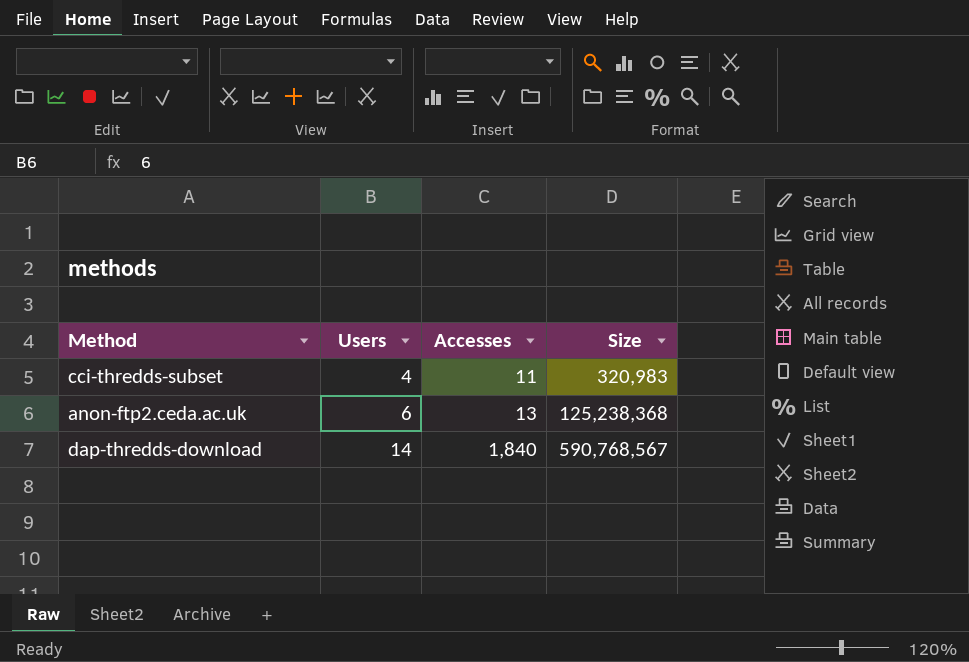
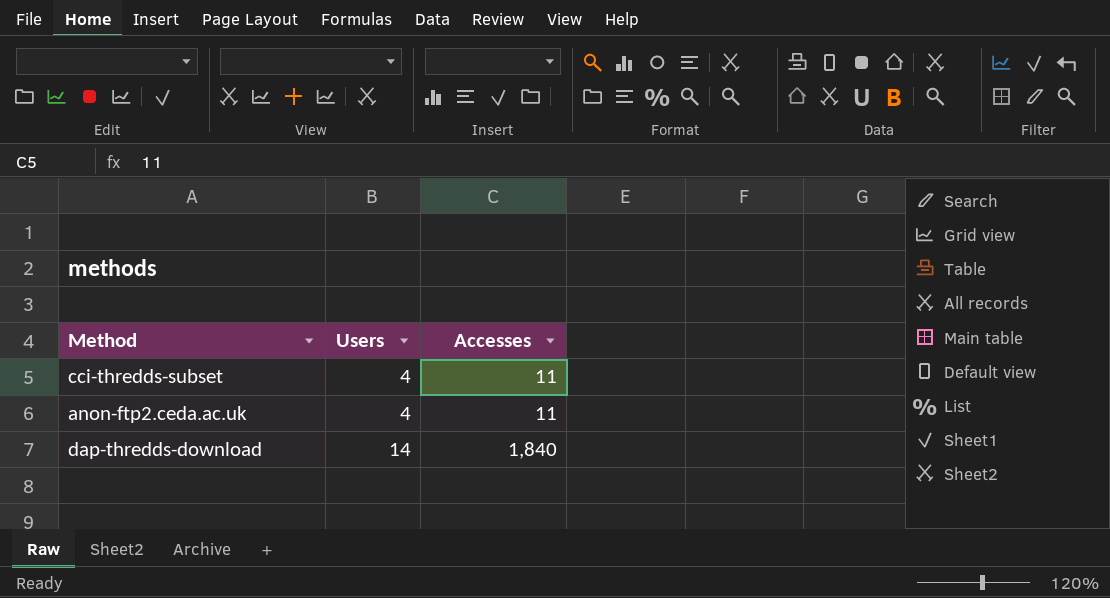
column Size | position: 4 -> none
anon-ftp2.ceda.ac.uk | Users: 6 -> 4
anon-ftp2.ceda.ac.uk | Accesses: 13 -> 11

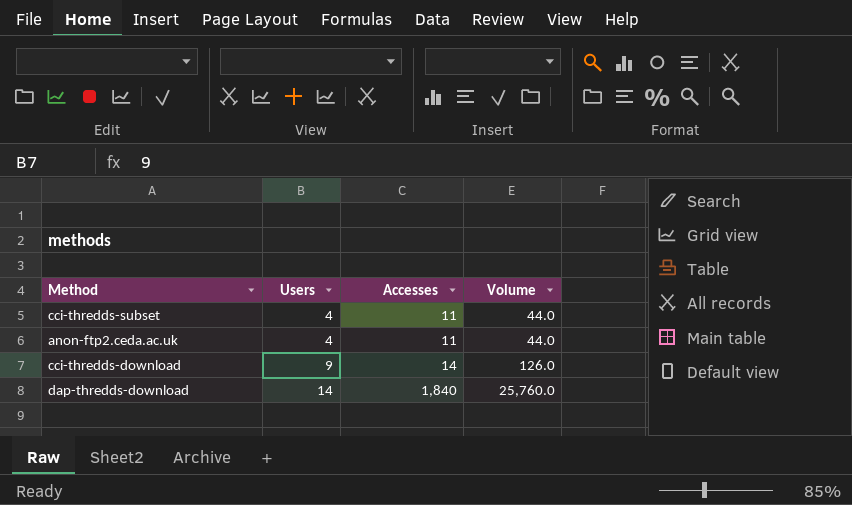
column Volume | formula: none -> [Users] * [Accesses]
row cci-thredds-download: none -> 9 | 14 | 126.0

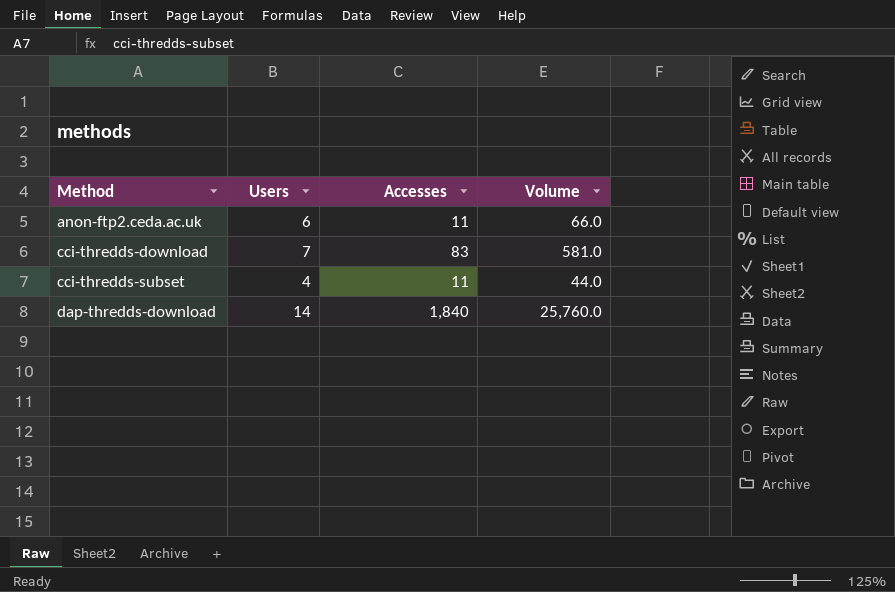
row order: Users ascending -> Method ascending
anon-ftp2.ceda.ac.uk | Users: 4 -> 6
anon-ftp2.ceda.ac.uk | Volume: 44.0 -> 66.0
cci-thredds-download | Users: 9 -> 7
cci-thredds-download | Accesses: 14 -> 83
cci-thredds-download | Volume: 126.0 -> 581.0

